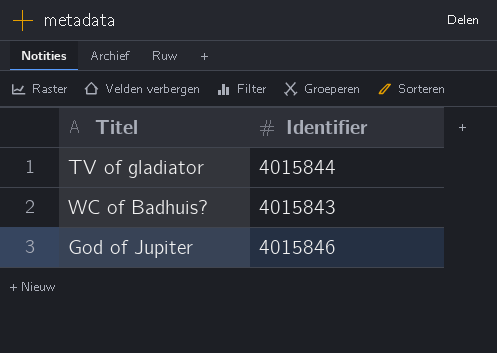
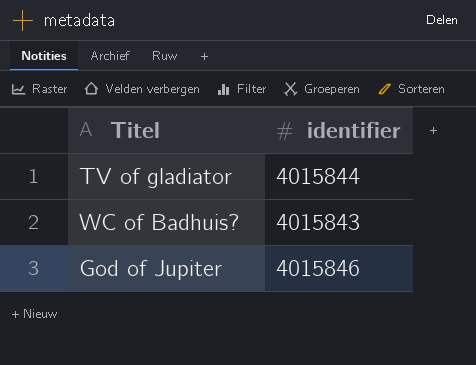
column name: Identifier -> identifier

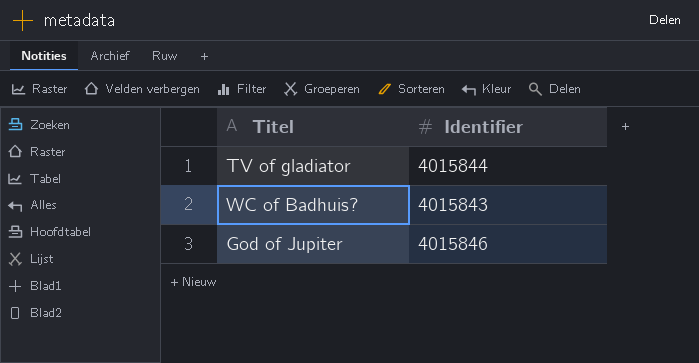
column name: identifier -> Identifier

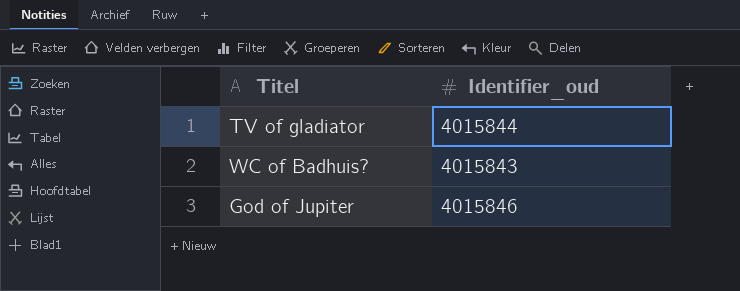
column name: Identifier -> Identifier_oud

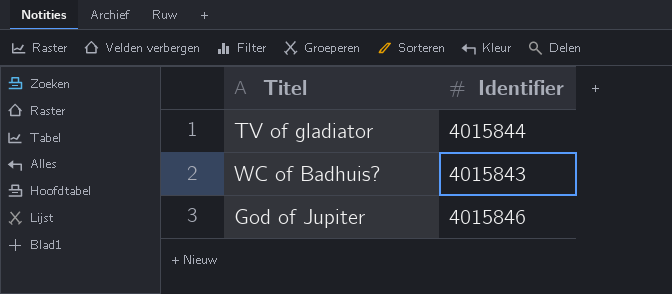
column name: Identifier_oud -> Identifier

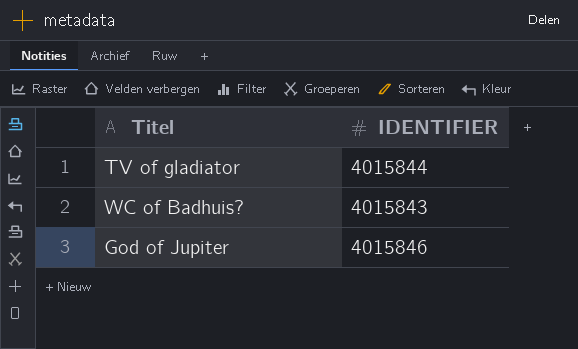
column name: Identifier -> IDENTIFIER

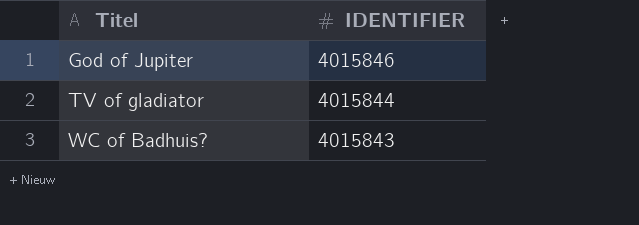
row order: none -> Titel ascending

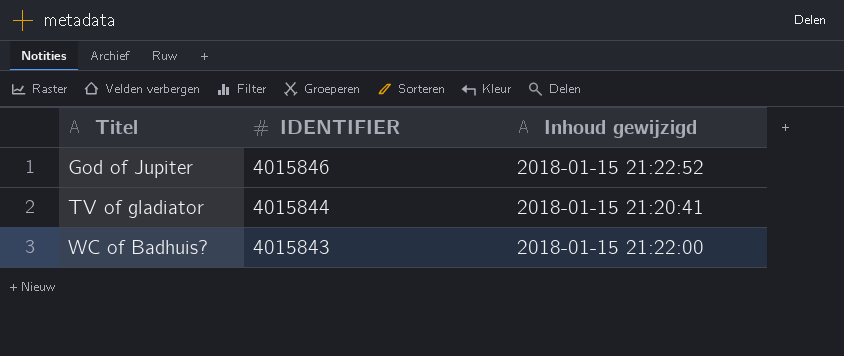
column Inhoud gewijzigd | position: none -> 3

